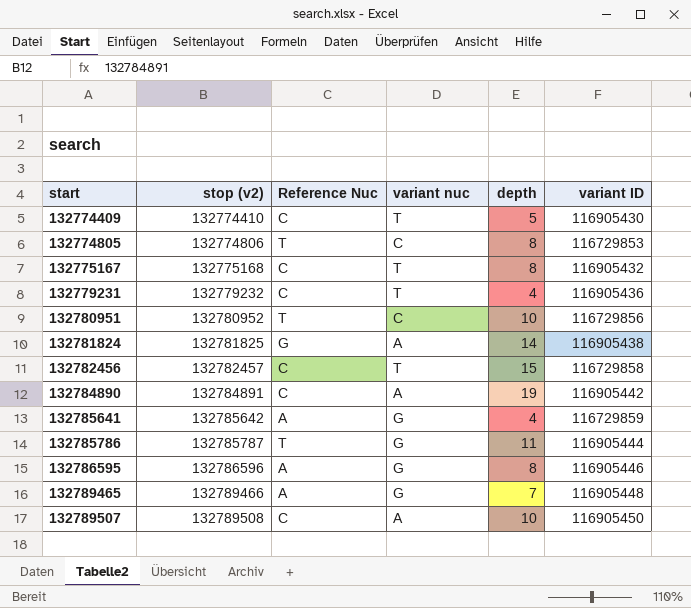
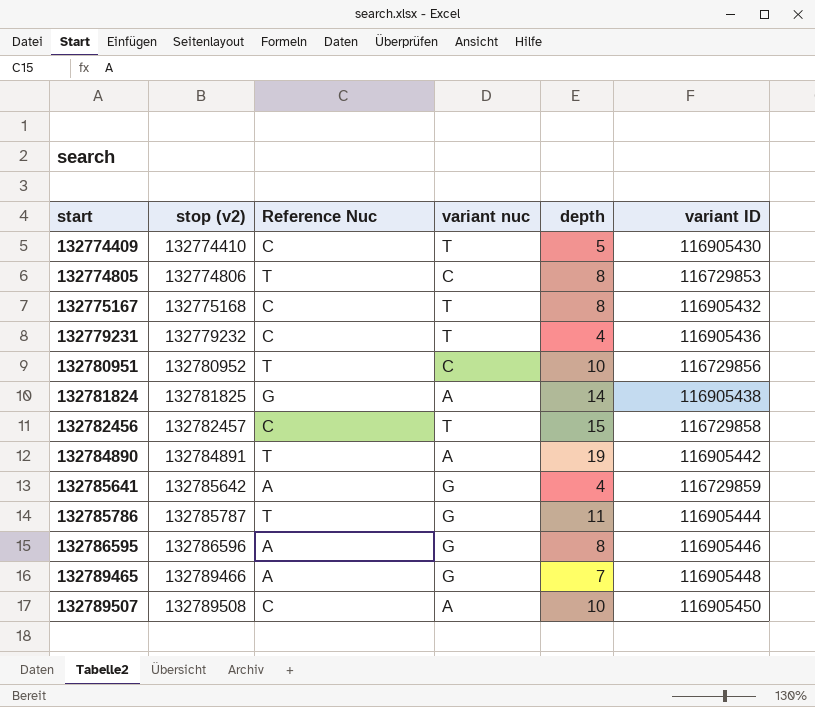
132784890 | Reference Nuc: C -> T

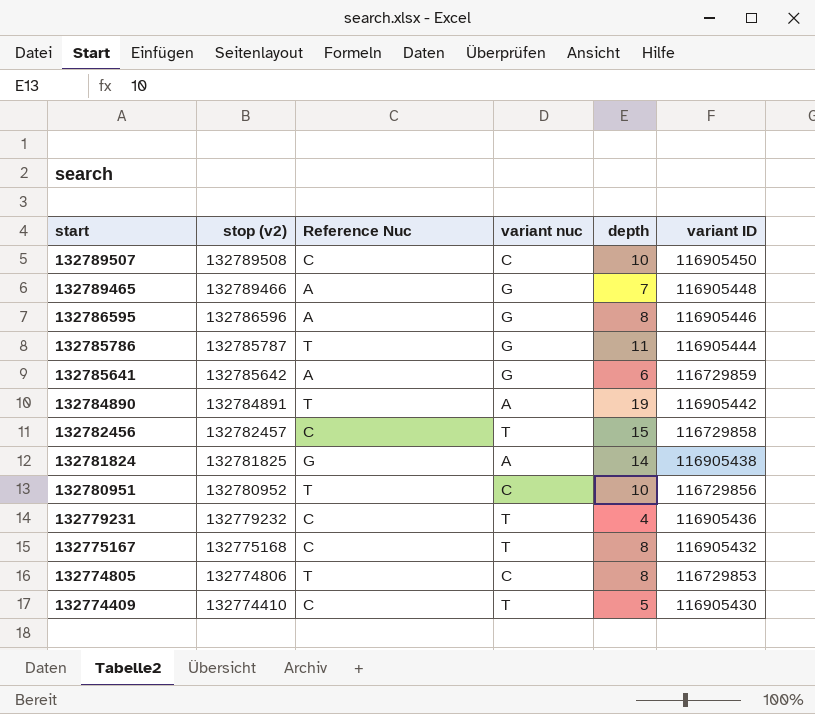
row order: start ascending -> start descending
132789507 | variant nuc: A -> C
132785641 | depth: 4 -> 6

